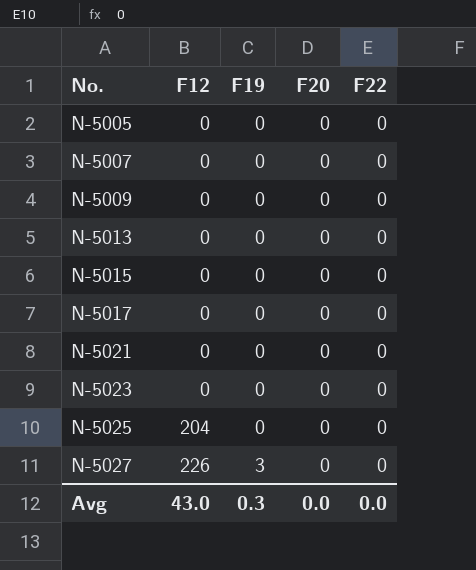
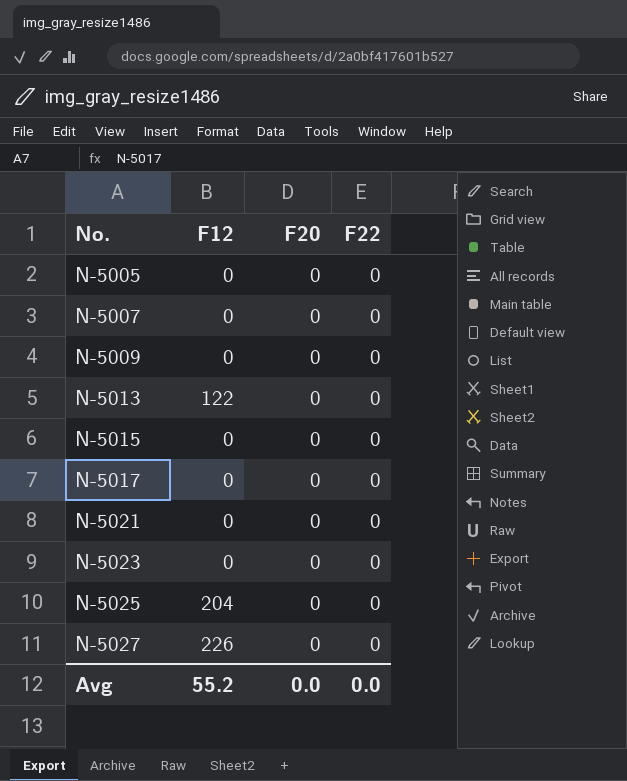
column F19 | position: 3 -> none
N-5013 | F12: 0 -> 122
Avg | F12: 43.0 -> 55.2

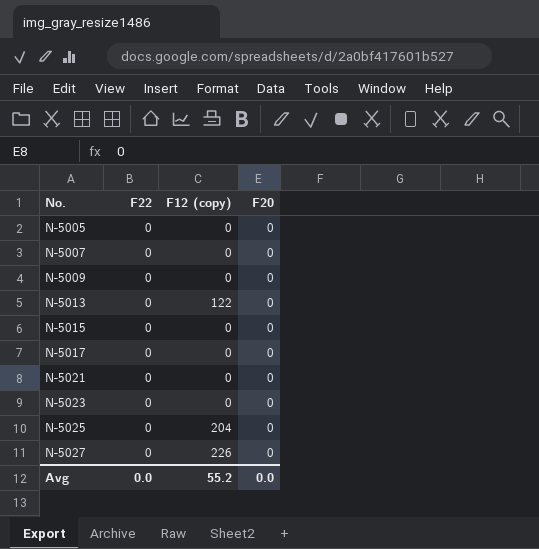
column F22 | position: 4 -> 2
column name: F12 -> F12 (copy)

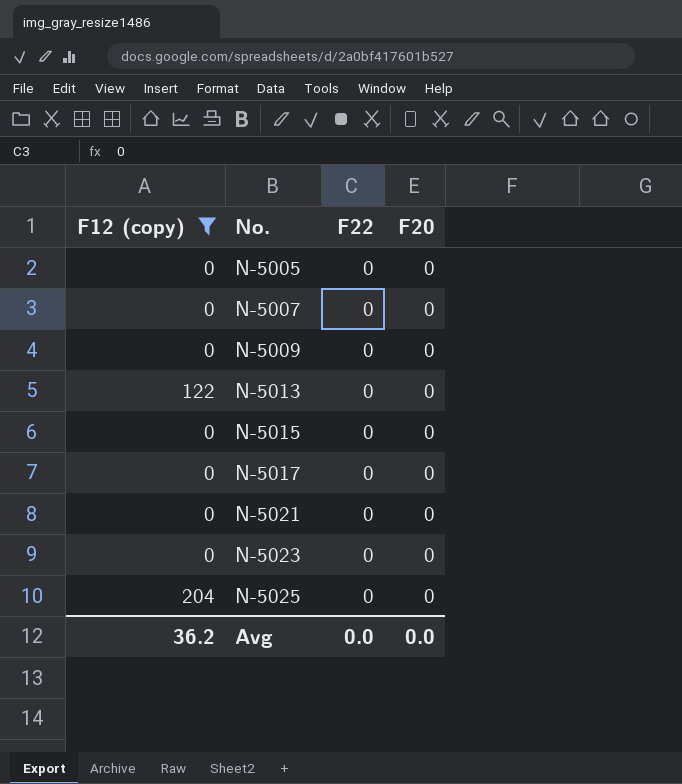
filter: none -> F12 (copy) != 226
column F12 (copy) | position: 3 -> 1
Avg | F12 (copy): 55.2 -> 36.2

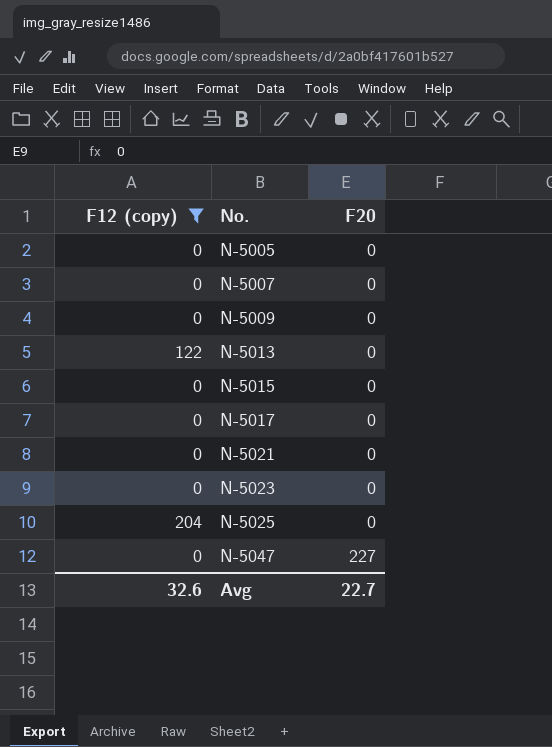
column F22 | position: 3 -> none
row N-5047: none -> 0 | 227
Avg | F12 (copy): 36.2 -> 32.6
Avg | F20: 0.0 -> 22.7

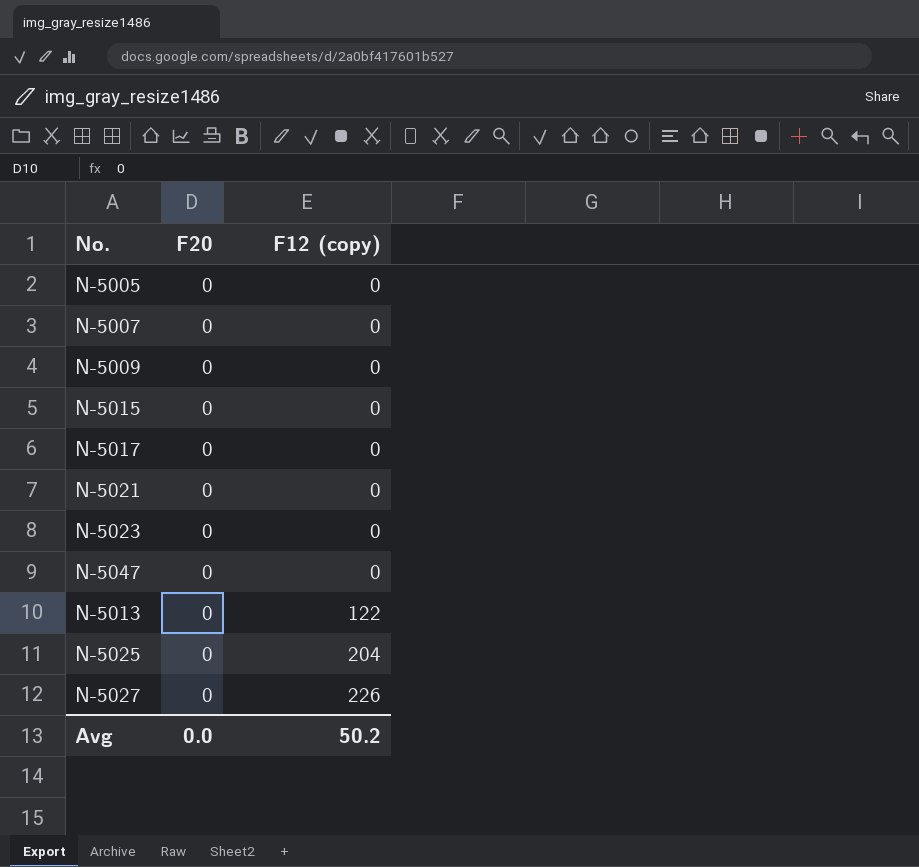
filter: F12 (copy) != 226 -> none
row order: No. ascending -> F12 (copy) ascending
column F12 (copy) | position: 1 -> 3
N-5047 | F20: 227 -> 0
Avg | F20: 22.7 -> 0.0
Avg | F12 (copy): 32.6 -> 50.2

